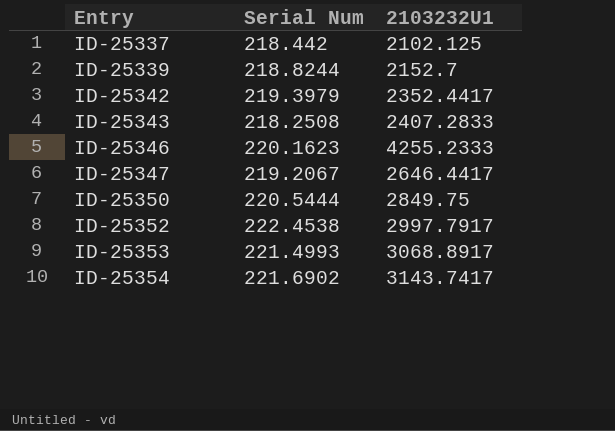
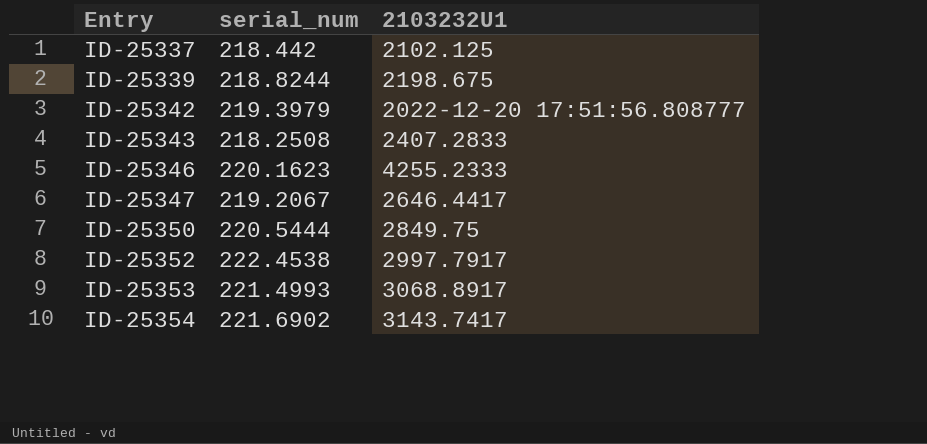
column name: Serial Num -> serial_num
ID-25339 | 2103232U1: 2152.7 -> 2198.675
ID-25342 | 2103232U1: 2352.4417 -> 2022-12-20 17:51:56.808777

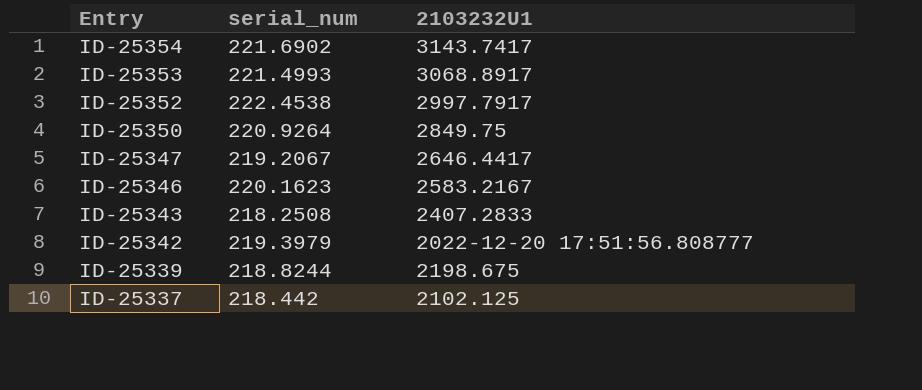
row order: Entry ascending -> Entry descending
ID-25350 | serial_num: 220.5444 -> 220.9264
ID-25346 | 2103232U1: 4255.2333 -> 2583.2167

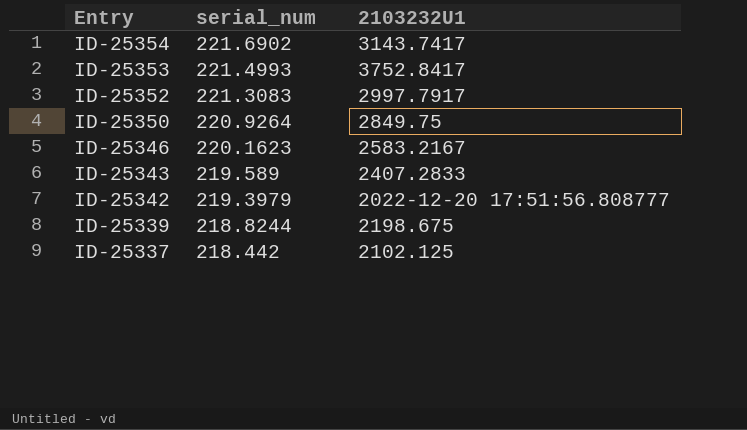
row ID-25347: 219.2067 | 2646.4417 -> none
ID-25353 | 2103232U1: 3068.8917 -> 3752.8417
ID-25352 | serial_num: 222.4538 -> 221.3083
ID-25343 | serial_num: 218.2508 -> 219.589

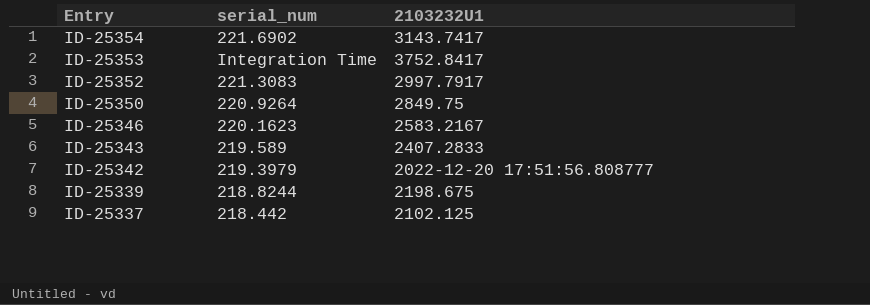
ID-25353 | serial_num: 221.4993 -> Integration Time

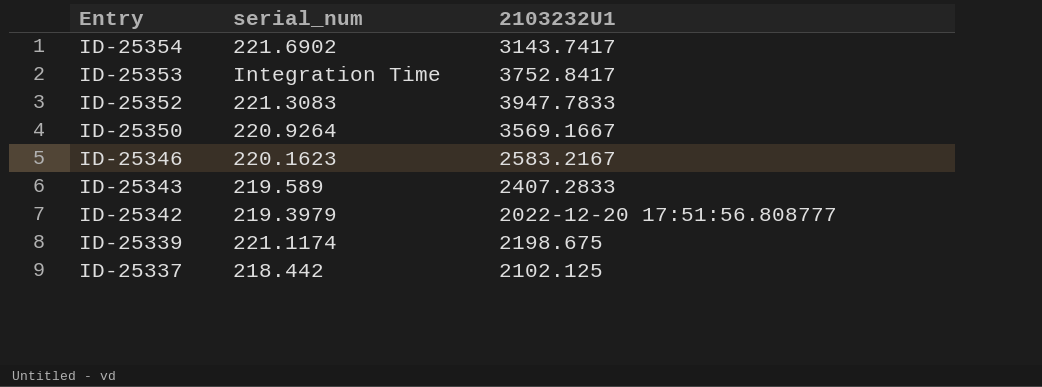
ID-25352 | 2103232U1: 2997.7917 -> 3947.7833
ID-25350 | 2103232U1: 2849.75 -> 3569.1667
ID-25339 | serial_num: 218.8244 -> 221.1174

